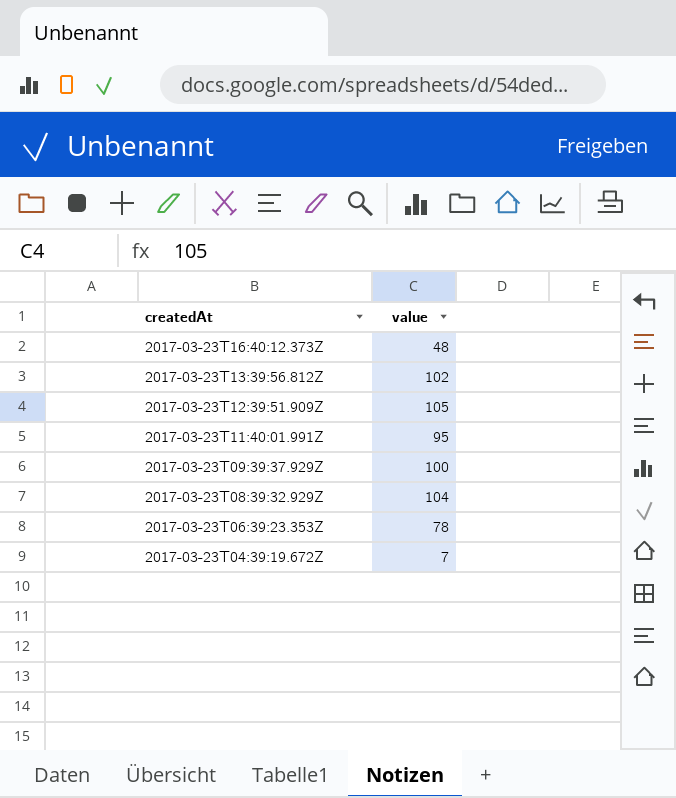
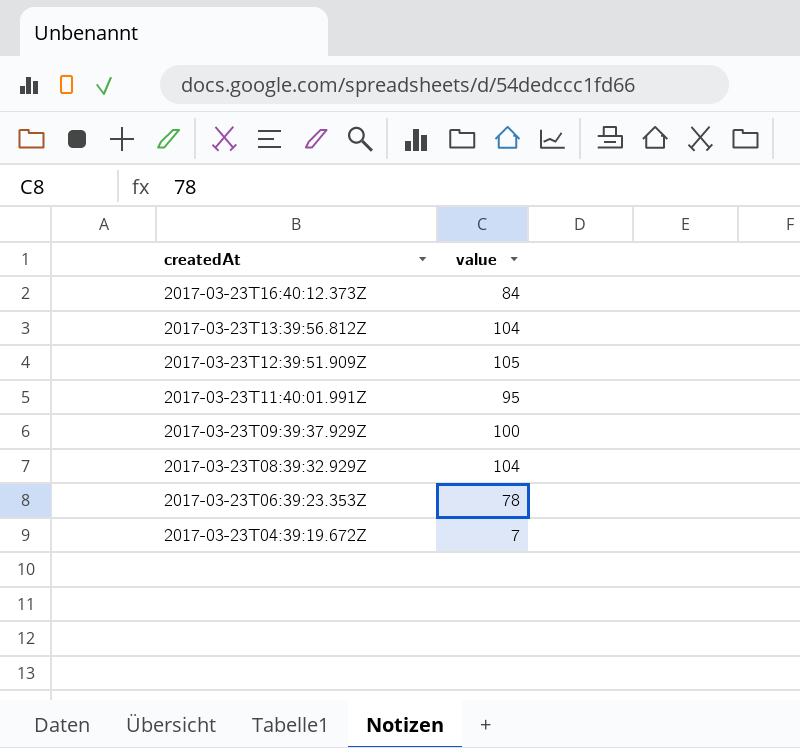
2017-03-23T16:40:12.373Z | value: 48 -> 84
2017-03-23T13:39:56.812Z | value: 102 -> 104

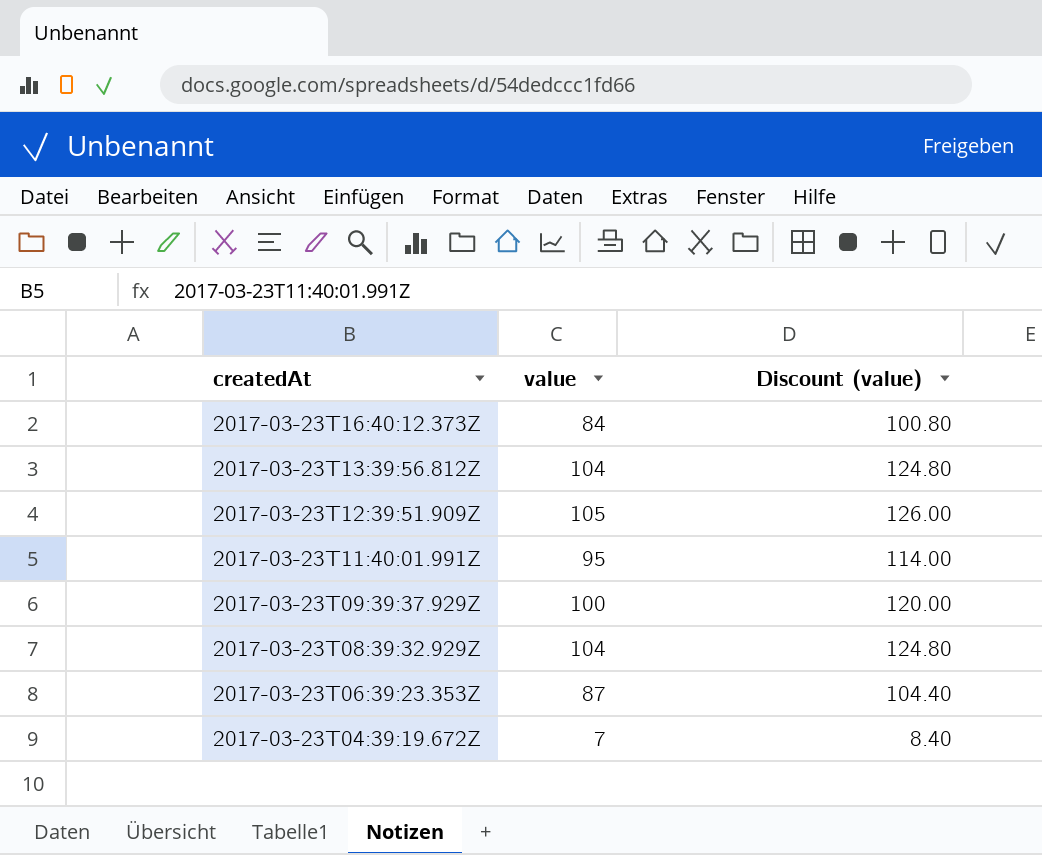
column Discount (value) | formula: none -> [value] * 1.2
2017-03-23T06:39:23.353Z | value: 78 -> 87

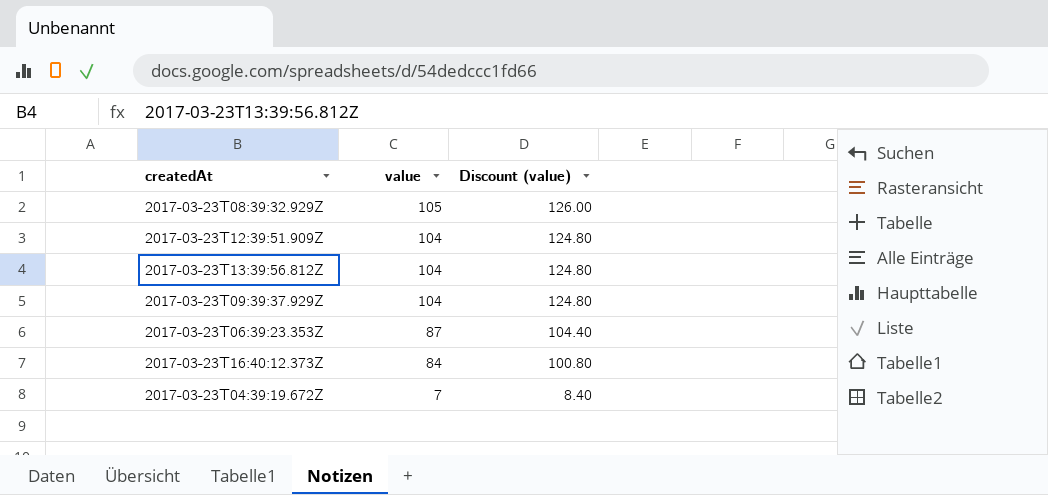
row order: createdAt descending -> value descending
row 2017-03-23T11:40:01.991Z: 95 | 114.00 -> none
2017-03-23T08:39:32.929Z | value: 104 -> 105
2017-03-23T08:39:32.929Z | Discount (value): 124.80 -> 126.00
2017-03-23T12:39:51.909Z | value: 105 -> 104
2017-03-23T12:39:51.909Z | Discount (value): 126.00 -> 124.80
2017-03-23T09:39:37.929Z | value: 100 -> 104
2017-03-23T09:39:37.929Z | Discount (value): 120.00 -> 124.80

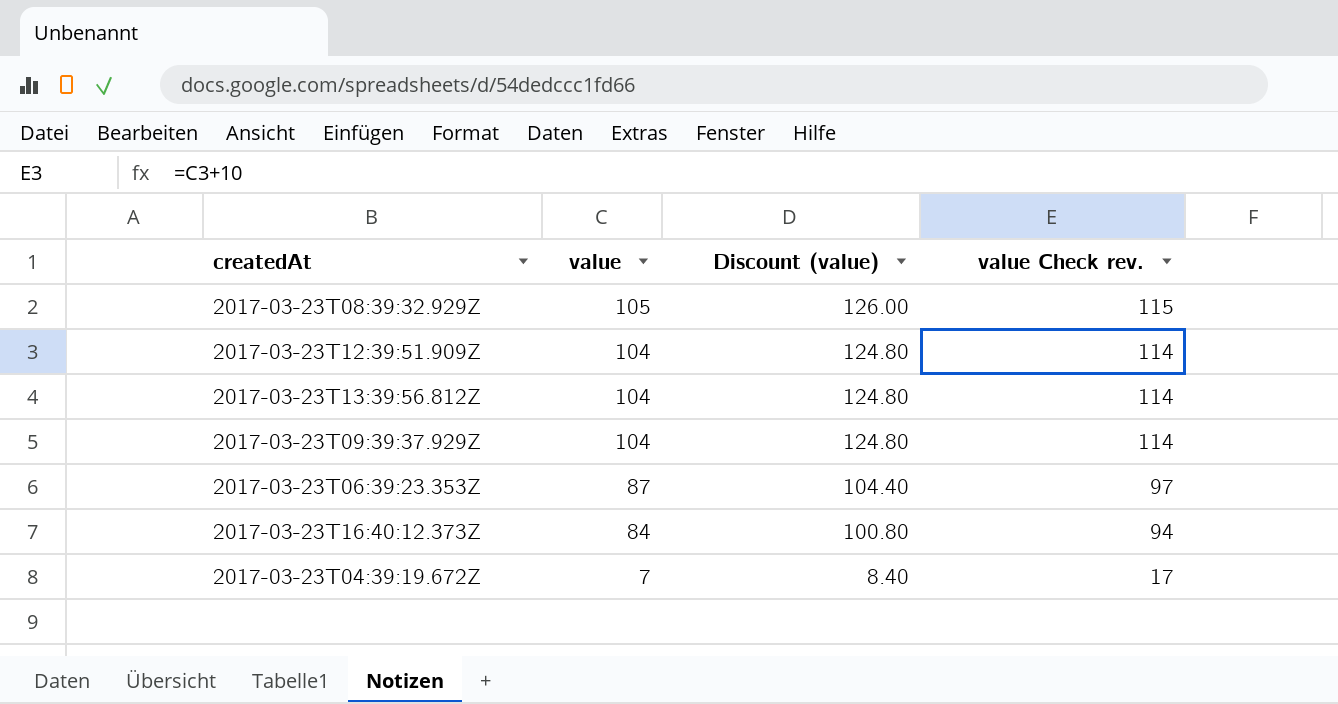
column value Check rev. | formula: none -> [value] + 10

